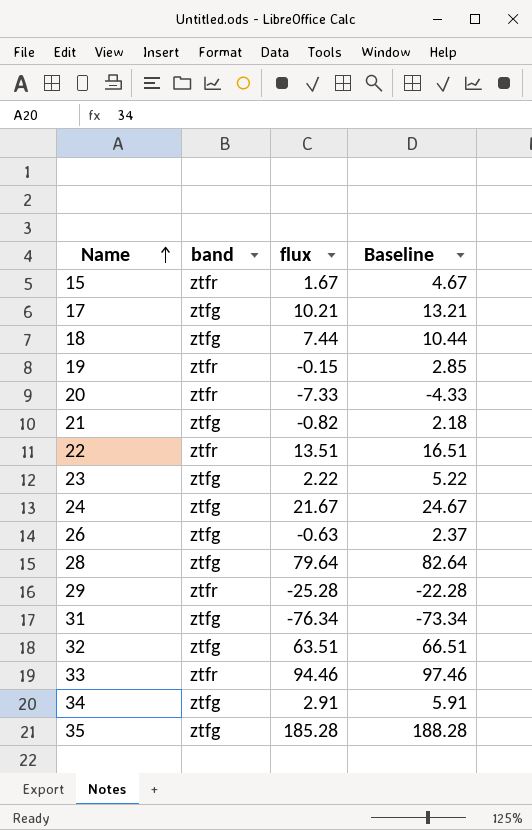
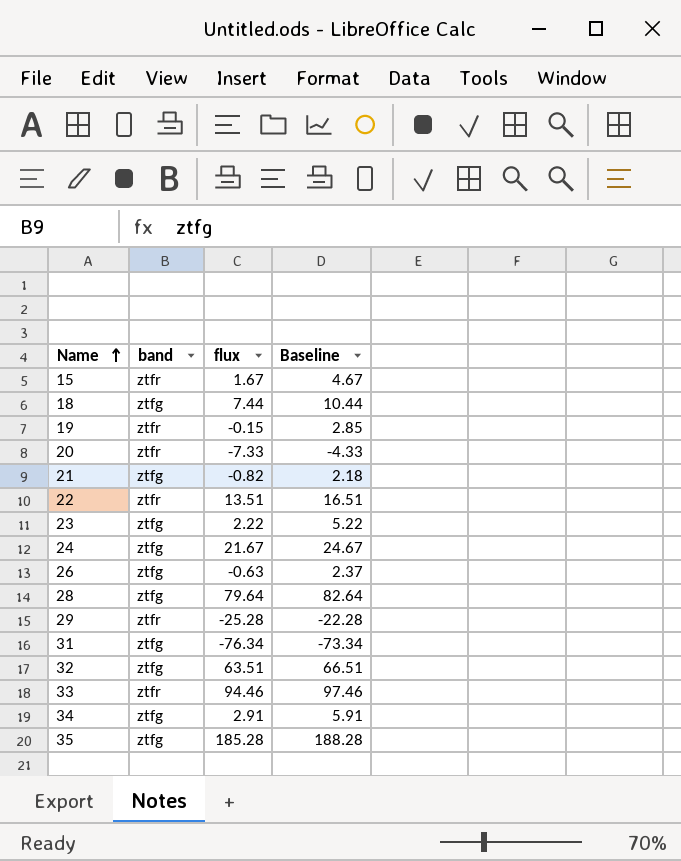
row 17: ztfg | 10.21 | 13.21 -> none

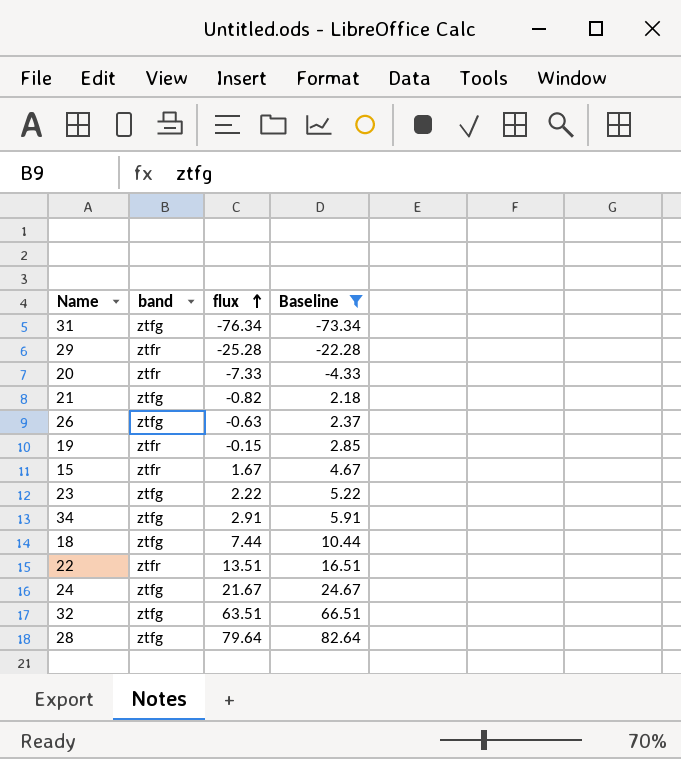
filter: none -> Baseline <= 82.64
row order: Name ascending -> flux ascending

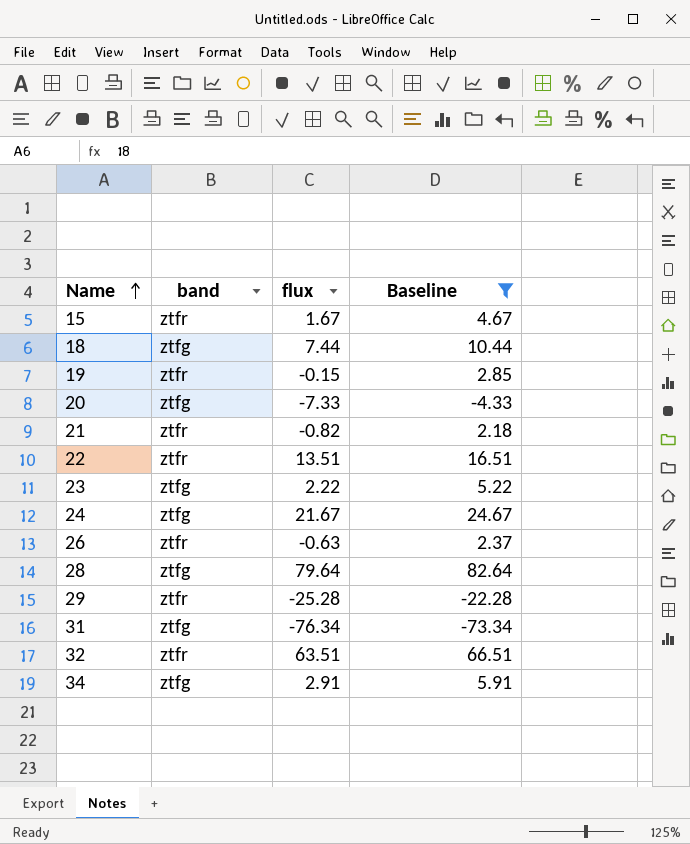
row order: flux ascending -> Name ascending
20 | band: ztfr -> ztfg
21 | band: ztfg -> ztfr
26 | band: ztfg -> ztfr
32 | band: ztfg -> ztfr

